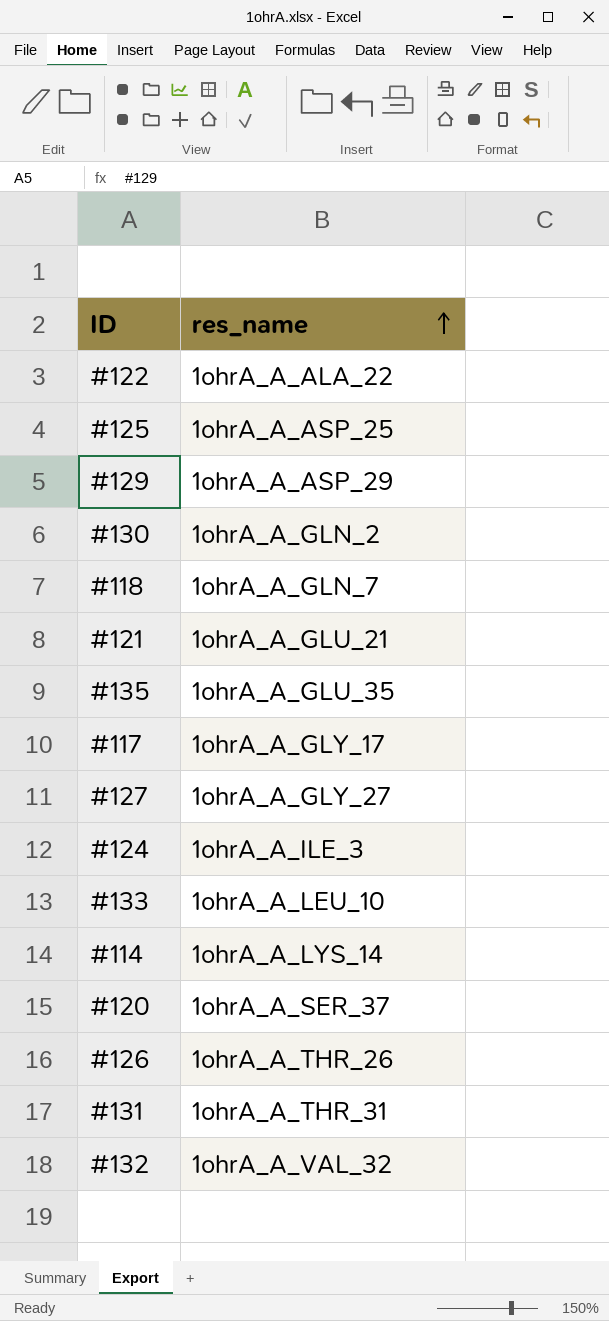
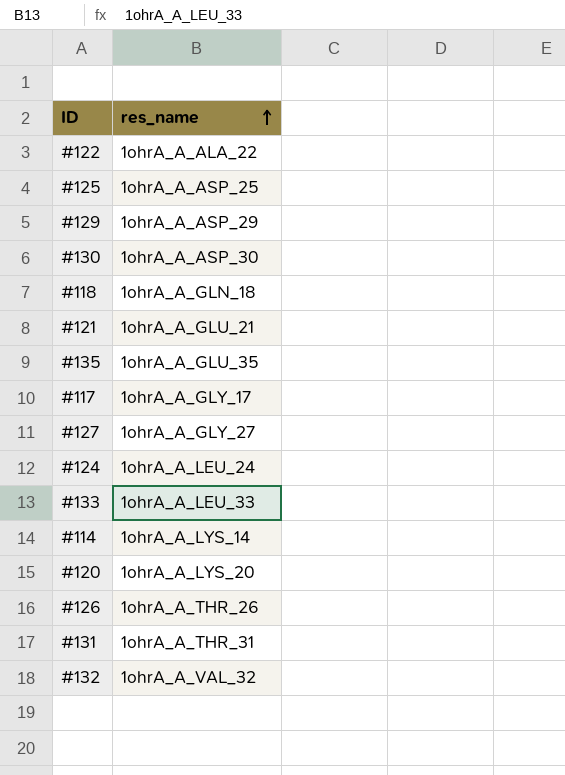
#130 | res_name: 1ohrA_A_GLN_2 -> 1ohrA_A_ASP_30
#118 | res_name: 1ohrA_A_GLN_7 -> 1ohrA_A_GLN_18
#124 | res_name: 1ohrA_A_ILE_3 -> 1ohrA_A_LEU_24
#133 | res_name: 1ohrA_A_LEU_10 -> 1ohrA_A_LEU_33
#120 | res_name: 1ohrA_A_SER_37 -> 1ohrA_A_LYS_20

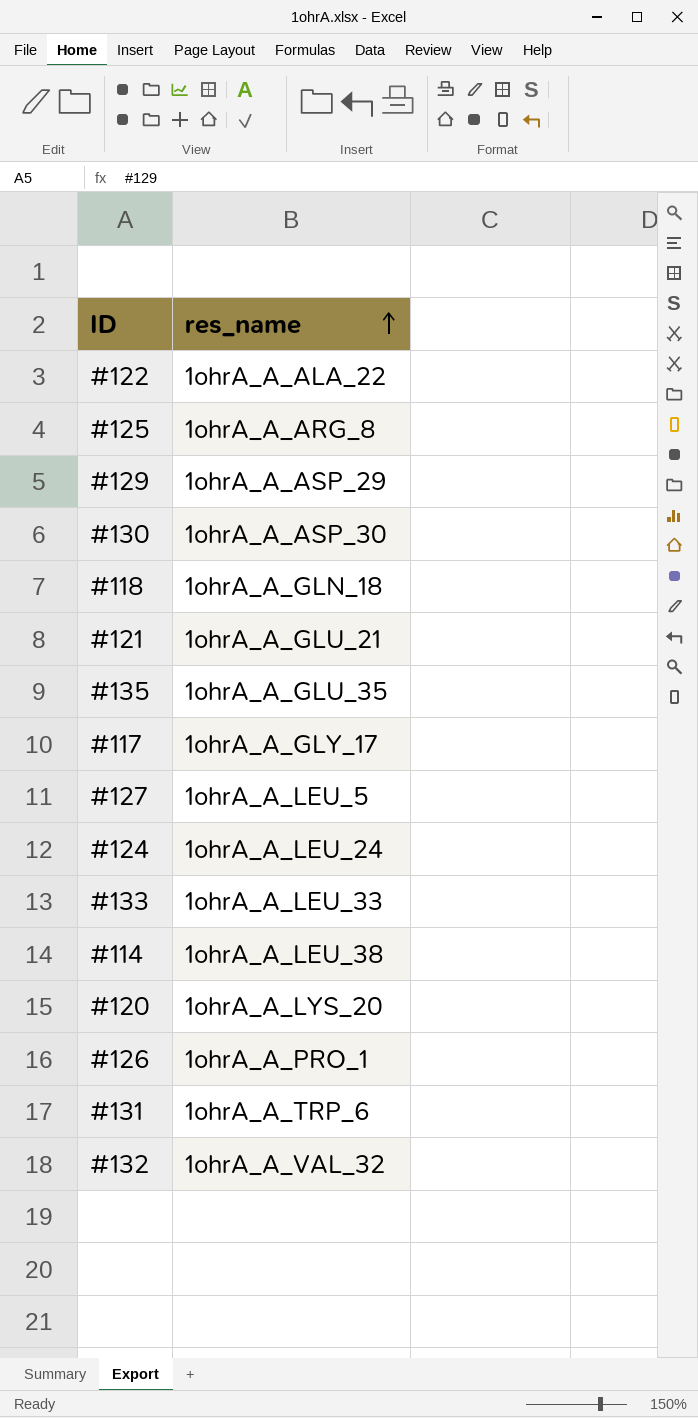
#125 | res_name: 1ohrA_A_ASP_25 -> 1ohrA_A_ARG_8
#127 | res_name: 1ohrA_A_GLY_27 -> 1ohrA_A_LEU_5
#114 | res_name: 1ohrA_A_LYS_14 -> 1ohrA_A_LEU_38
#126 | res_name: 1ohrA_A_THR_26 -> 1ohrA_A_PRO_1
#131 | res_name: 1ohrA_A_THR_31 -> 1ohrA_A_TRP_6

